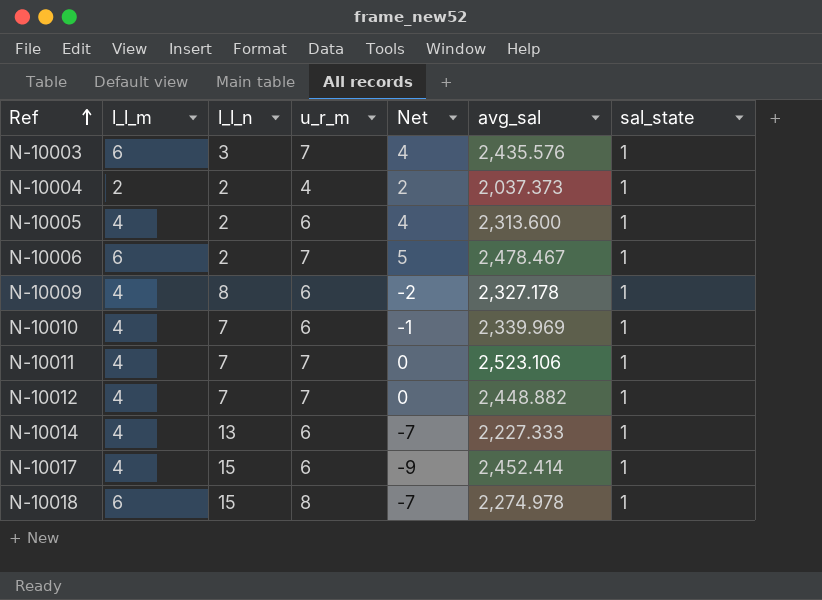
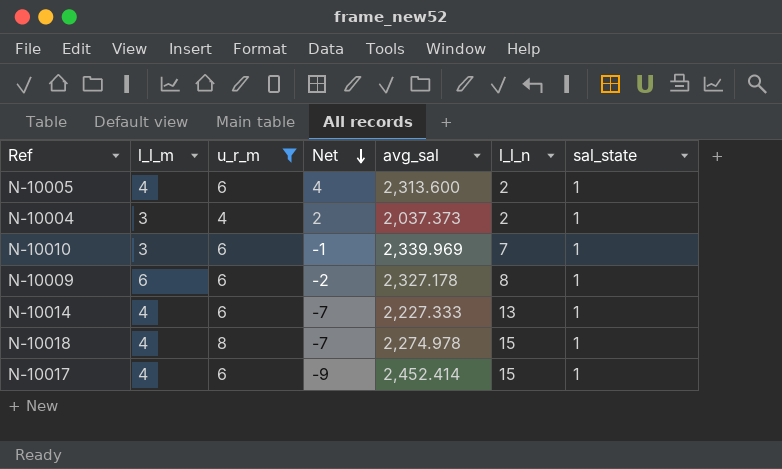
filter: none -> u_r_m != 7
row order: Ref ascending -> Net descending
column l_l_n | position: 3 -> 6
N-10004 | l_l_m: 2 -> 3
N-10010 | l_l_m: 4 -> 3
N-10009 | l_l_m: 4 -> 6
N-10018 | l_l_m: 6 -> 4

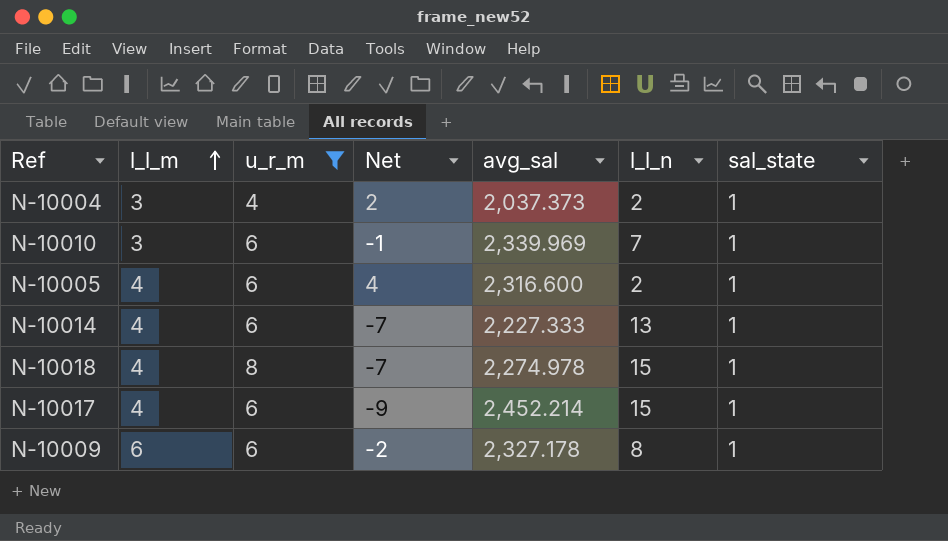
row order: Net descending -> l_l_m ascending
N-10005 | avg_sal: 2,313.600 -> 2,316.600
N-10017 | avg_sal: 2,452.414 -> 2,452.214

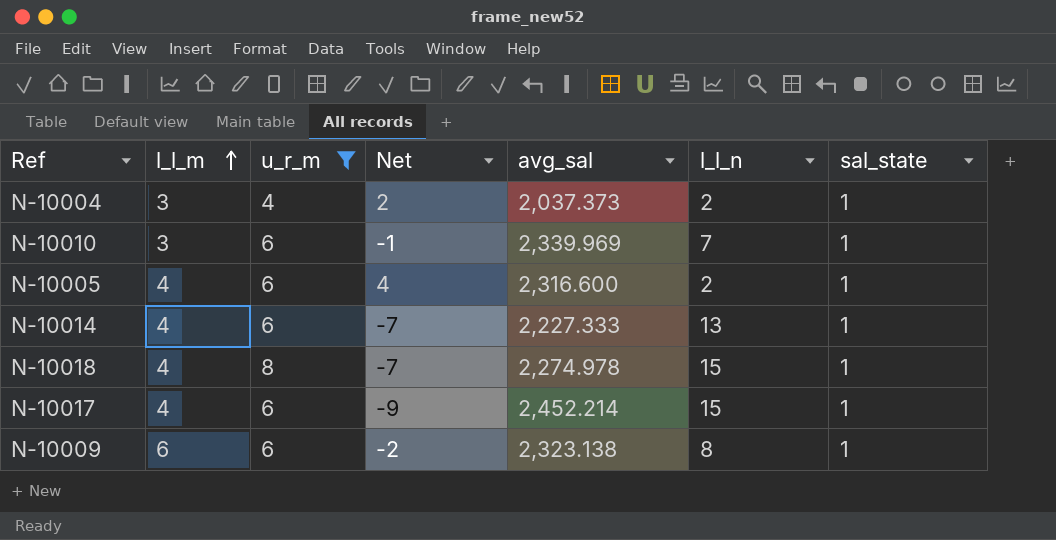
N-10009 | avg_sal: 2,327.178 -> 2,323.138

